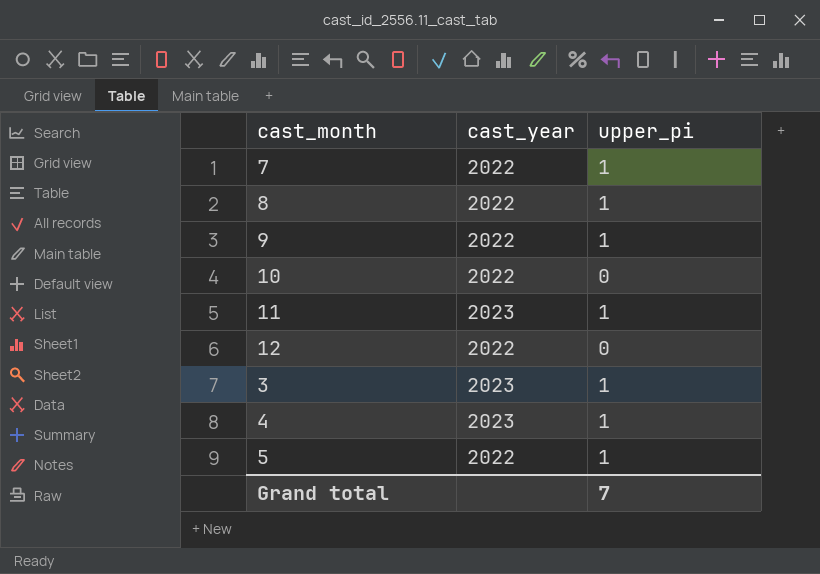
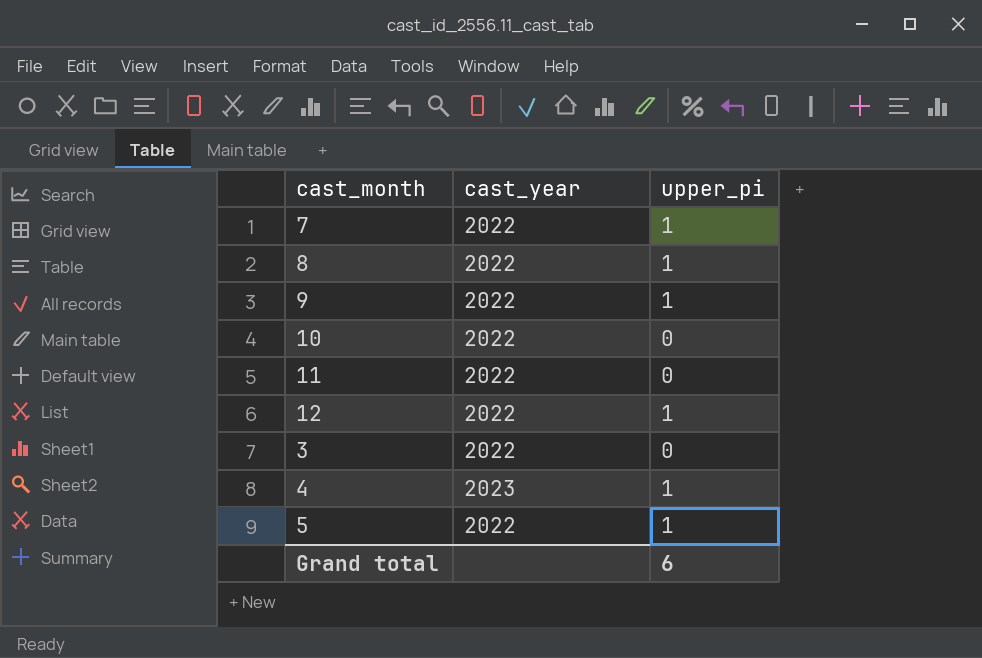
11 | cast_year: 2023 -> 2022
11 | upper_pi: 1 -> 0
12 | upper_pi: 0 -> 1
3 | cast_year: 2023 -> 2022
3 | upper_pi: 1 -> 0
Grand total | upper_pi: 7 -> 6

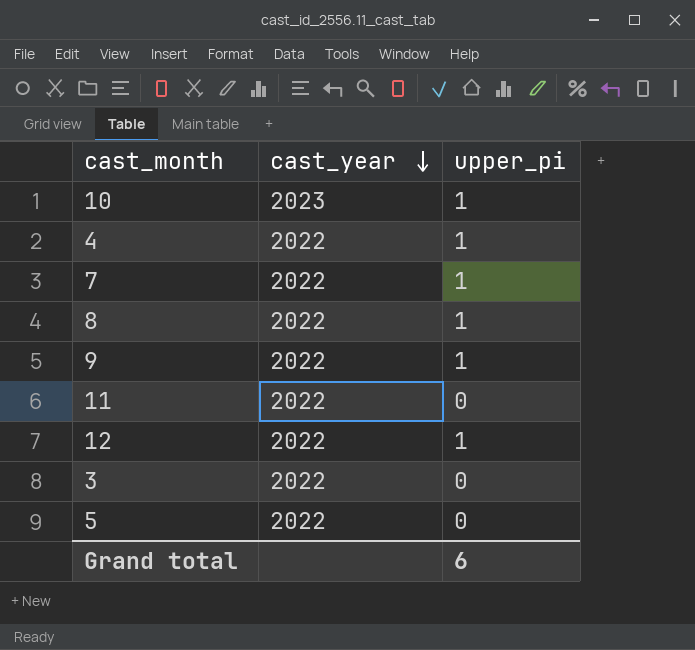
row order: none -> cast_year descending
10 | cast_year: 2022 -> 2023
10 | upper_pi: 0 -> 1
4 | cast_year: 2023 -> 2022
5 | upper_pi: 1 -> 0

